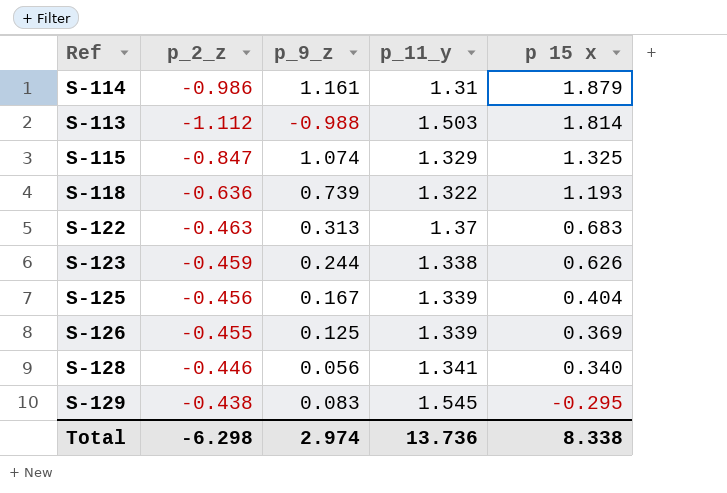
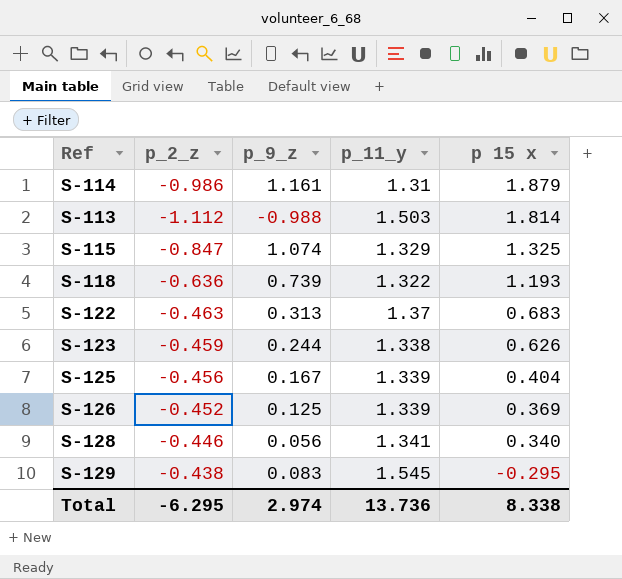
S-126 | p_2_z: -0.455 -> -0.452
Total | p_2_z: -6.298 -> -6.295

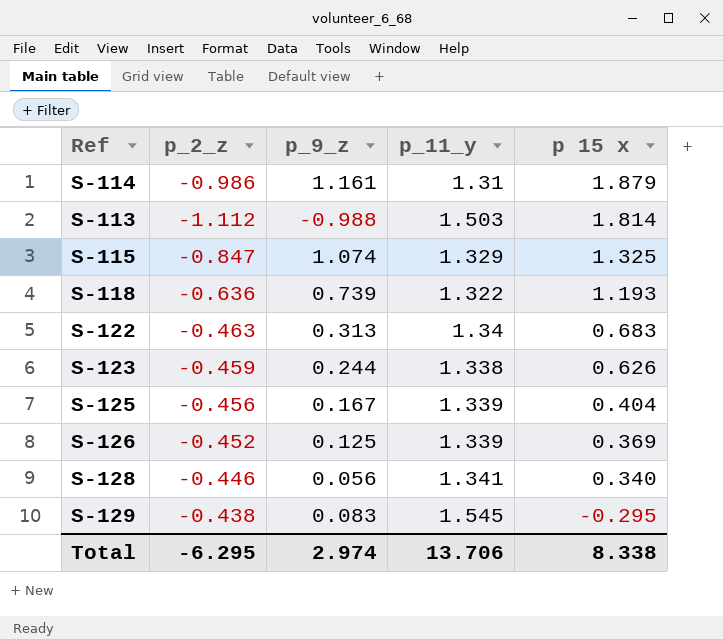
S-122 | p_11_y: 1.37 -> 1.34
Total | p_11_y: 13.736 -> 13.706

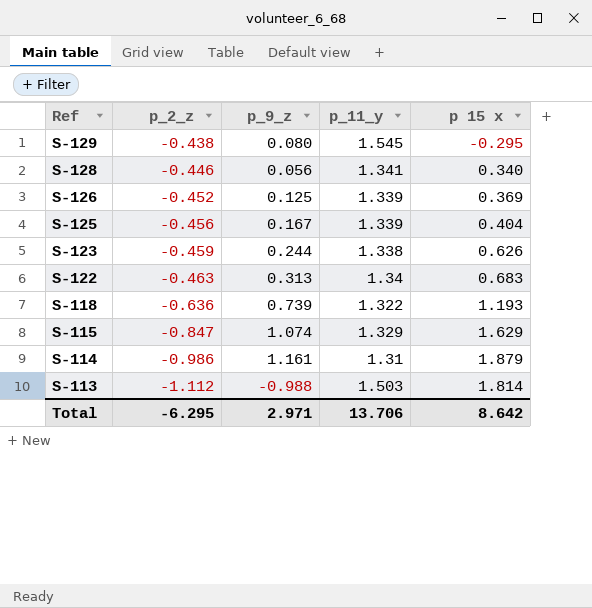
row order: p 15 x descending -> Ref descending
S-129 | p_9_z: 0.083 -> 0.080
S-115 | p 15 x: 1.325 -> 1.629
Total | p_9_z: 2.974 -> 2.971
Total | p 15 x: 8.338 -> 8.642

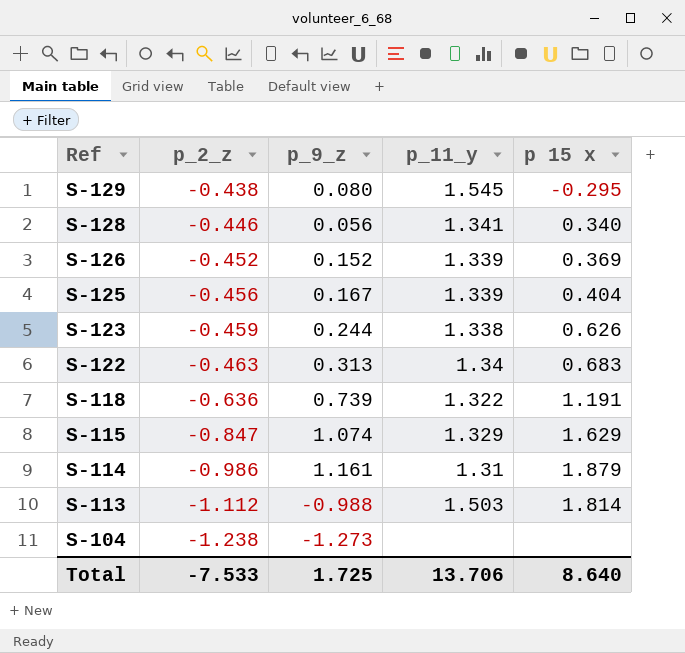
S-126 | p_9_z: 0.125 -> 0.152
S-118 | p 15 x: 1.193 -> 1.191
row S-104: none -> -1.238 | -1.273 | none | none
Total | p_2_z: -6.295 -> -7.533
Total | p_9_z: 2.971 -> 1.725
Total | p 15 x: 8.642 -> 8.640

